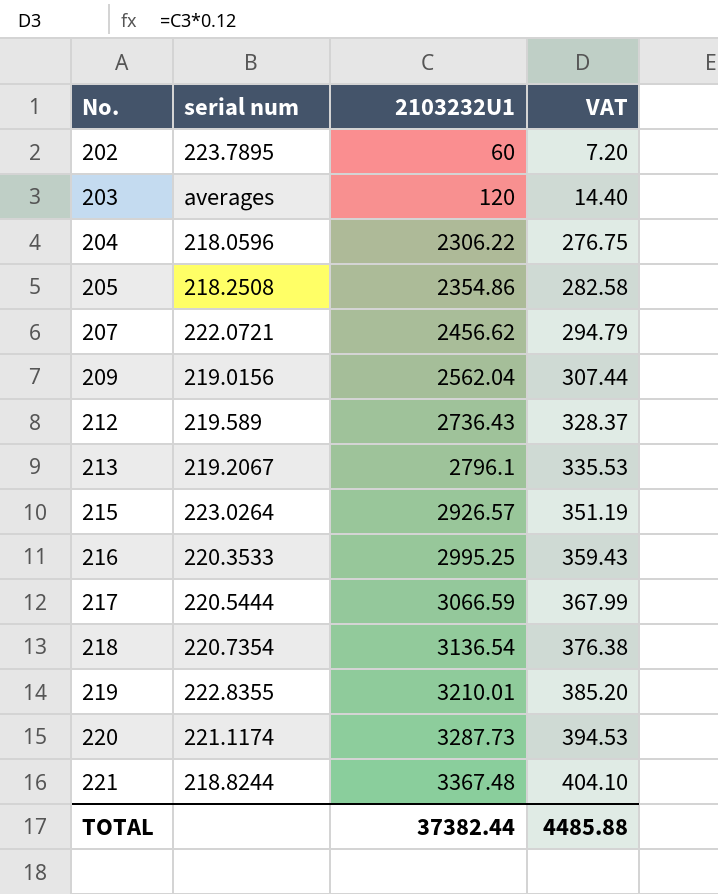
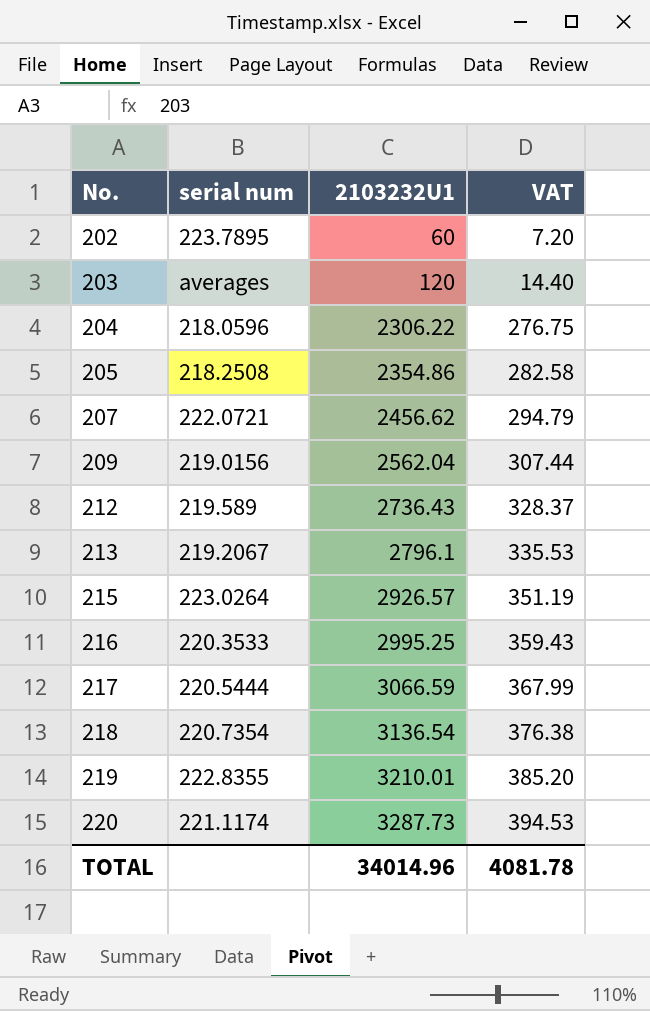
row 221: 218.8244 | 3367.48 | 404.10 -> none
TOTAL | 2103232U1: 37382.44 -> 34014.96
TOTAL | VAT: 4485.88 -> 4081.78

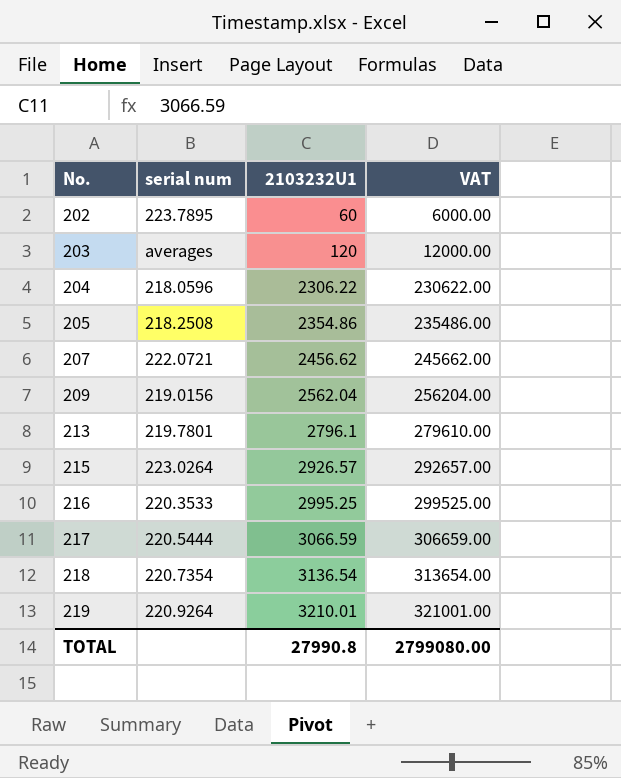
column VAT | formula: [2103232U1] * 0.12 -> [2103232U1] * 100
row 212: 219.589 | 2736.43 | 328.37 -> none
row 220: 221.1174 | 3287.73 | 394.53 -> none
213 | serial num: 219.2067 -> 219.7801
219 | serial num: 222.8355 -> 220.9264
TOTAL | 2103232U1: 34014.96 -> 27990.8
TOTAL | VAT: 4081.78 -> 2799080.00

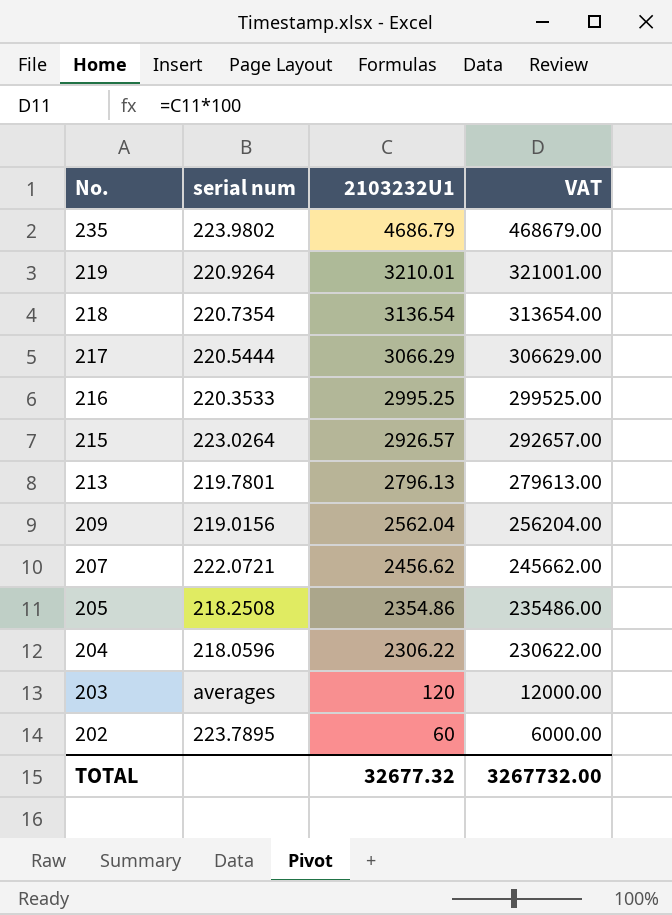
row order: No. ascending -> No. descending
row 235: none -> 223.9802 | 4686.79 | 468679.00
217 | 2103232U1: 3066.59 -> 3066.29
217 | VAT: 306659.00 -> 306629.00
213 | 2103232U1: 2796.1 -> 2796.13
213 | VAT: 279610.00 -> 279613.00
TOTAL | 2103232U1: 27990.8 -> 32677.32
TOTAL | VAT: 2799080.00 -> 3267732.00

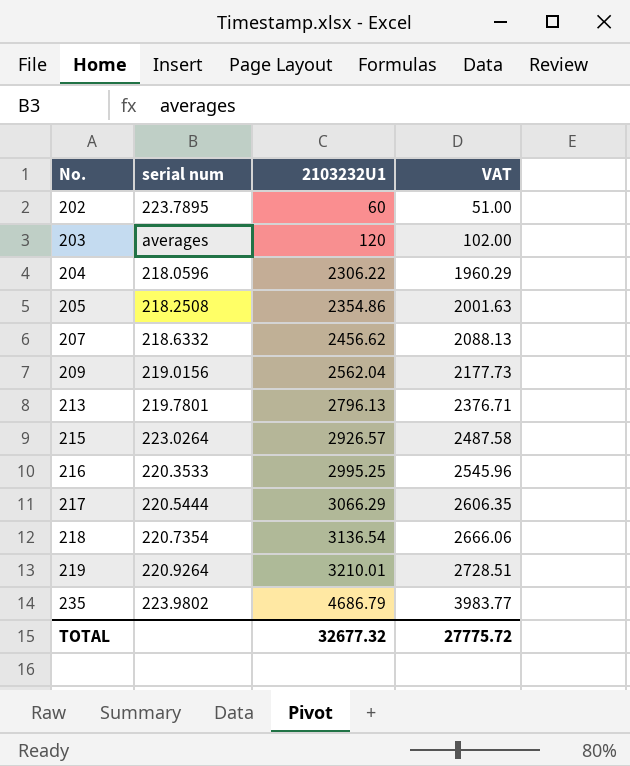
row order: No. descending -> No. ascending
column VAT | formula: [2103232U1] * 100 -> [2103232U1] * 0.85
207 | serial num: 222.0721 -> 218.6332
TOTAL | VAT: 3267732.00 -> 27775.72

